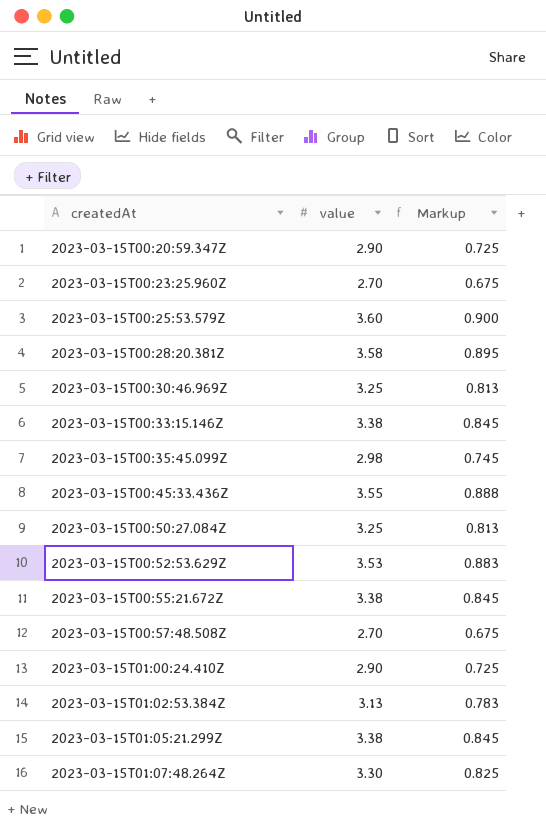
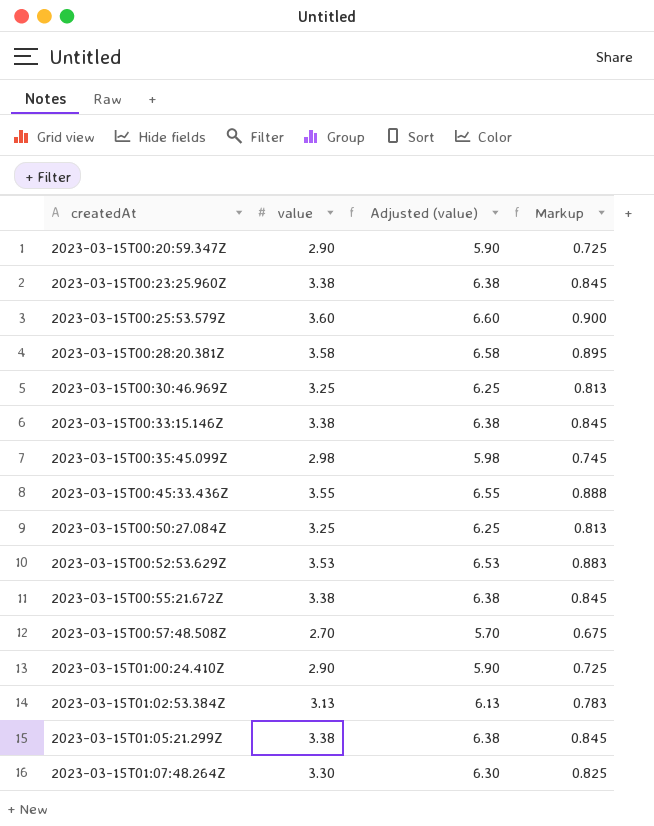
column Adjusted (value) | formula: none -> [value] + 3
2023-03-15T00:23:25.960Z | value: 2.70 -> 3.38
2023-03-15T00:23:25.960Z | Markup: 0.675 -> 0.845

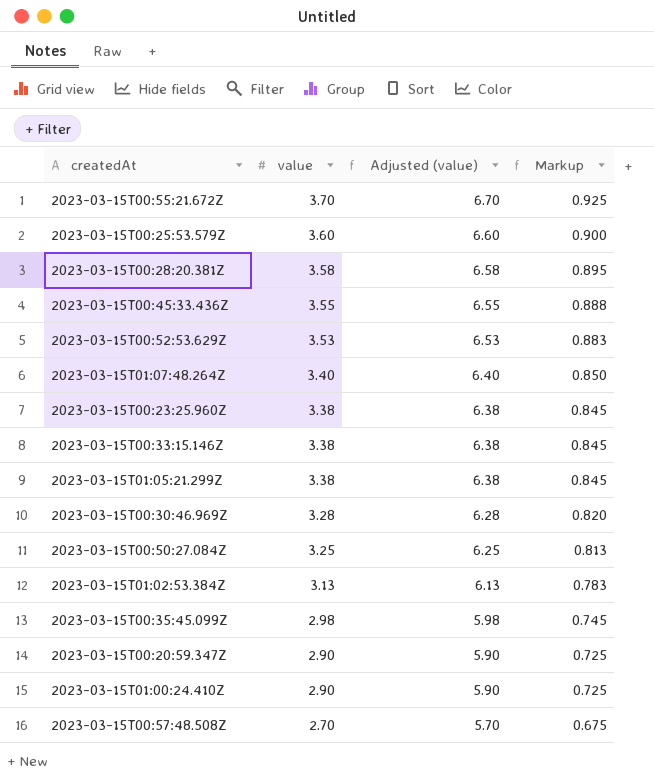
row order: createdAt ascending -> value descending
2023-03-15T00:55:21.672Z | value: 3.38 -> 3.70
2023-03-15T00:55:21.672Z | Adjusted (value): 6.38 -> 6.70
2023-03-15T00:55:21.672Z | Markup: 0.845 -> 0.925
2023-03-15T01:07:48.264Z | value: 3.30 -> 3.40
2023-03-15T01:07:48.264Z | Adjusted (value): 6.30 -> 6.40
2023-03-15T01:07:48.264Z | Markup: 0.825 -> 0.850
2023-03-15T00:30:46.969Z | value: 3.25 -> 3.28
2023-03-15T00:30:46.969Z | Adjusted (value): 6.25 -> 6.28
2023-03-15T00:30:46.969Z | Markup: 0.813 -> 0.820

